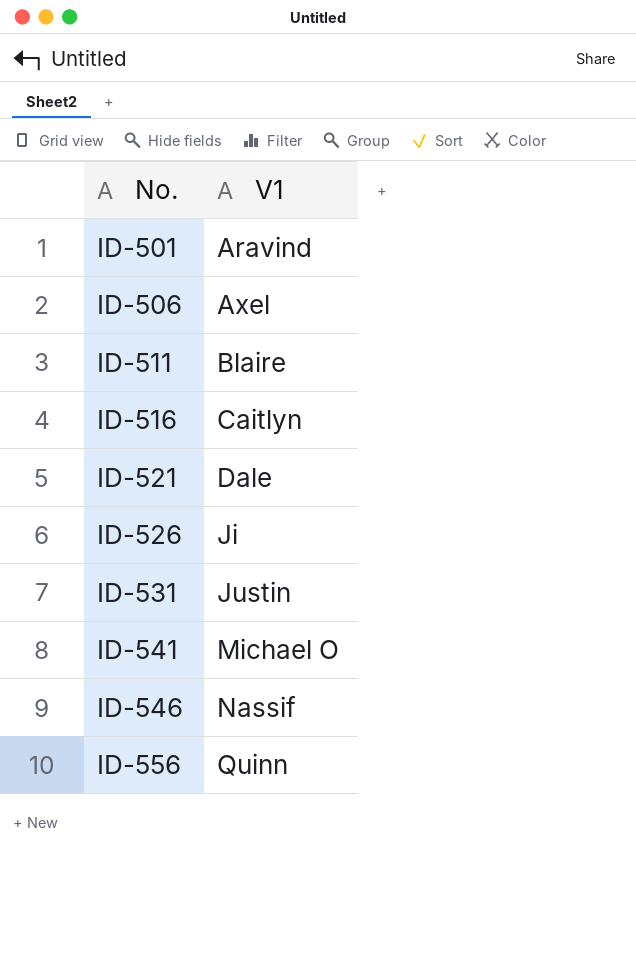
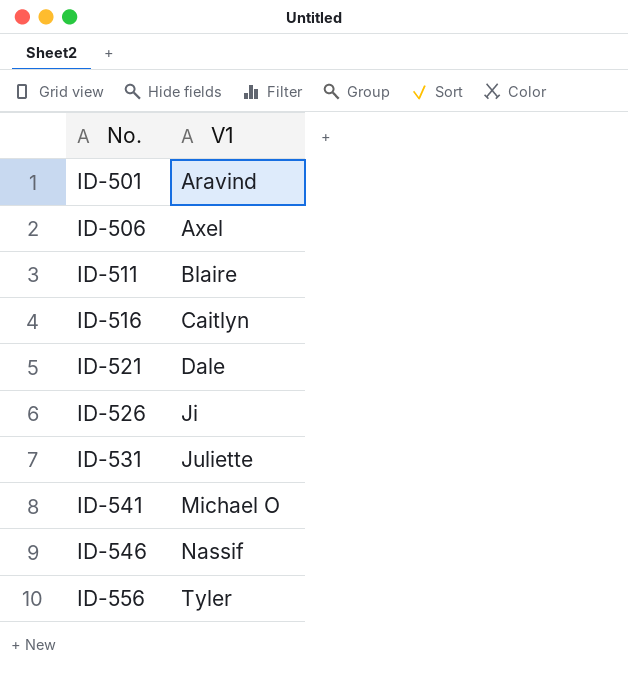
ID-531 | V1: Justin -> Juliette
ID-556 | V1: Quinn -> Tyler

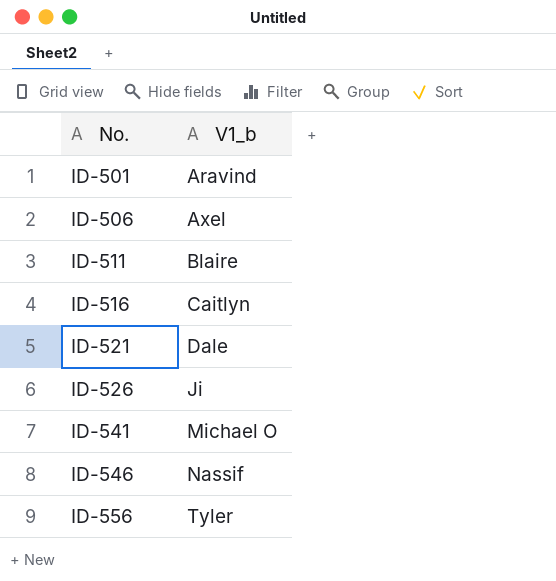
column name: V1 -> V1_b
row ID-531: Juliette -> none

